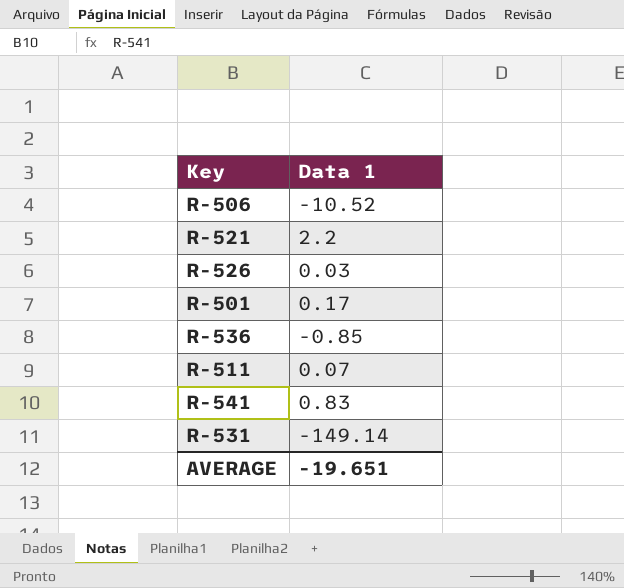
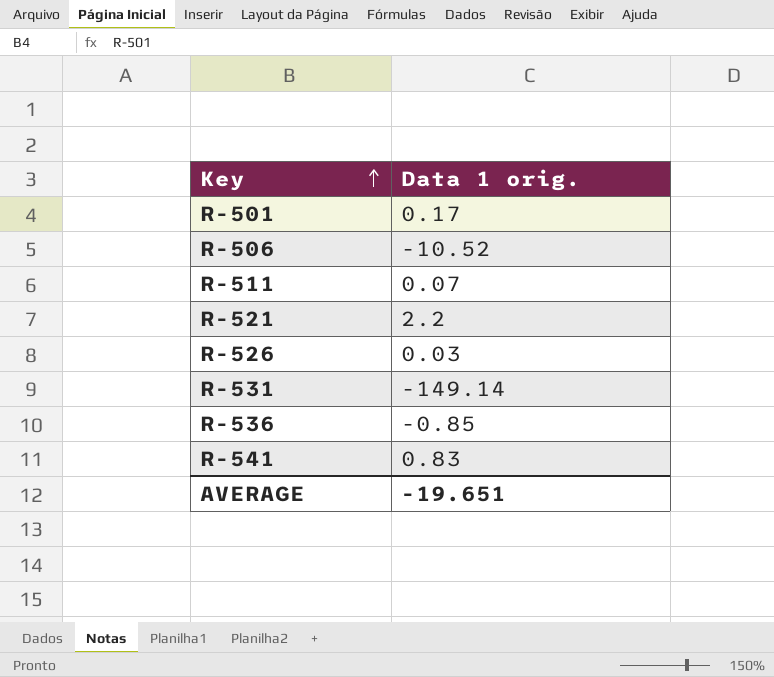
row order: none -> Key ascending
column name: Data 1 -> Data 1 orig.

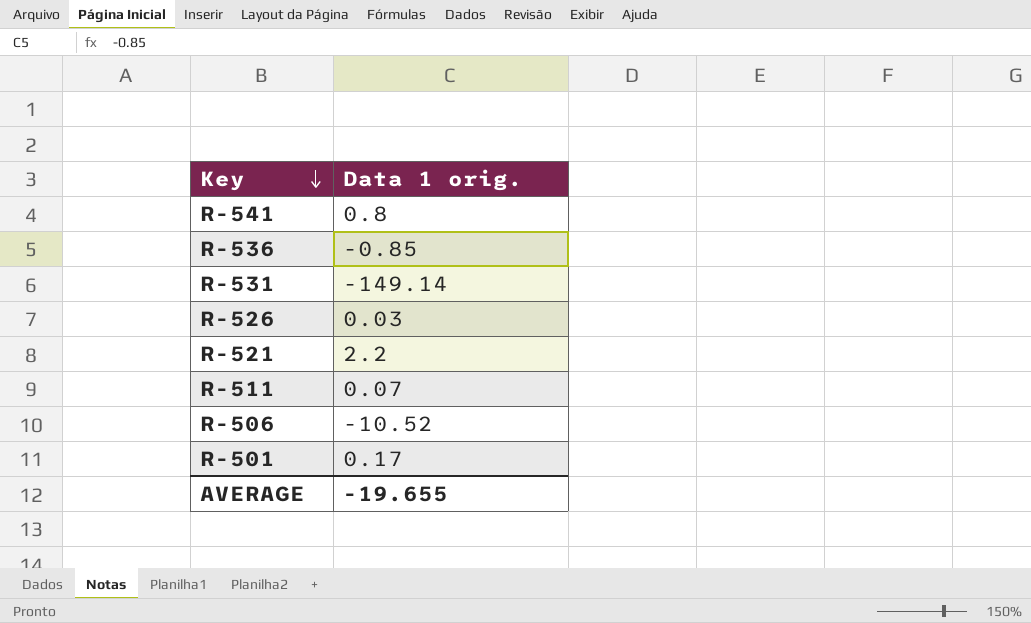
row order: Key ascending -> Key descending
R-541 | Data 1 orig.: 0.83 -> 0.8
AVERAGE | Data 1 orig.: -19.651 -> -19.655

